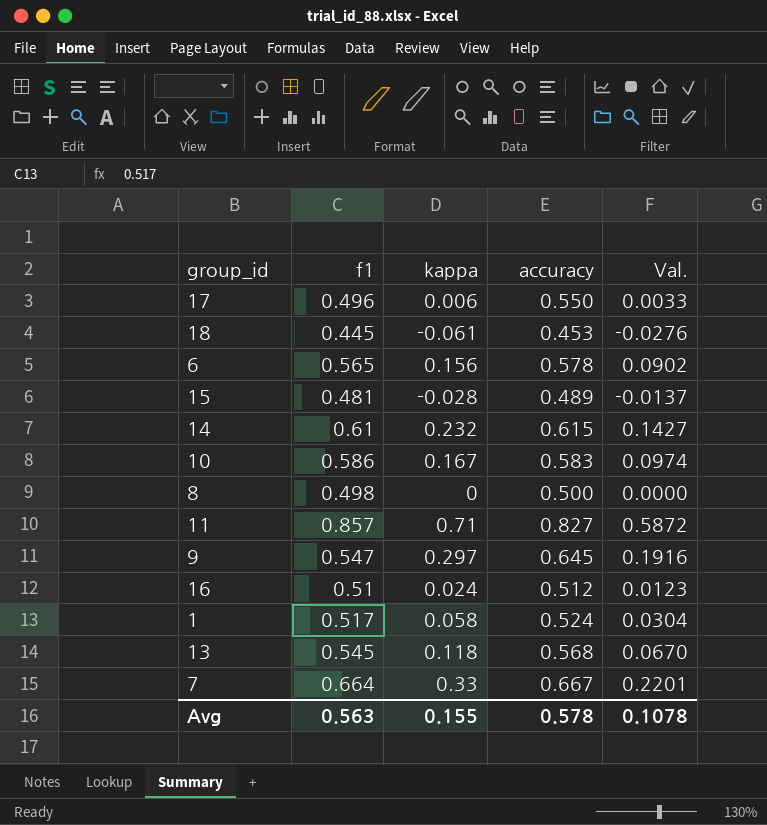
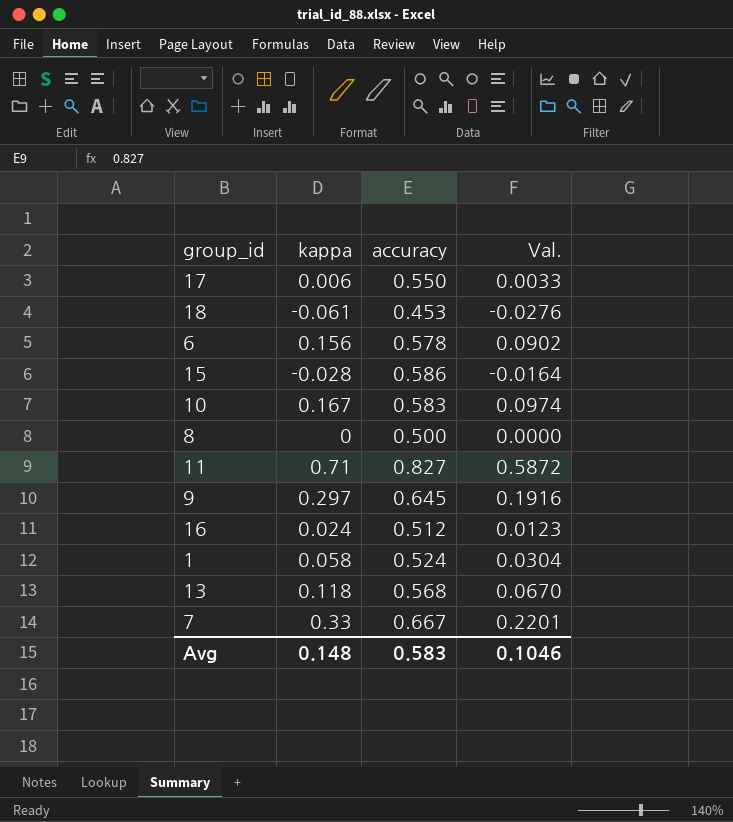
column f1 | position: 2 -> none
row 14: 0.61 | 0.232 | 0.615 | 0.1427 -> none
15 | accuracy: 0.489 -> 0.586
15 | Val.: -0.0137 -> -0.0164
Avg | kappa: 0.155 -> 0.148
Avg | accuracy: 0.578 -> 0.583
Avg | Val.: 0.1078 -> 0.1046

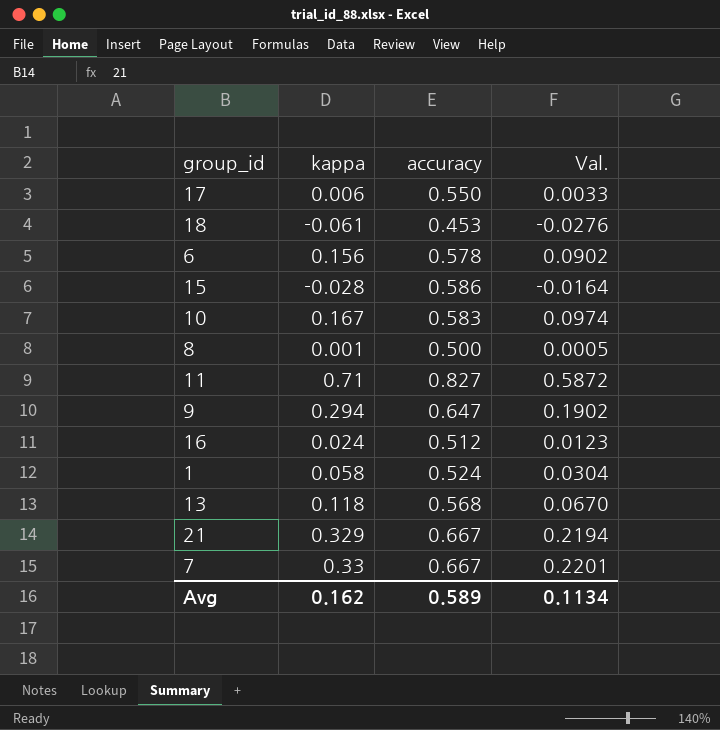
8 | kappa: 0 -> 0.001
8 | Val.: 0.0000 -> 0.0005
9 | kappa: 0.297 -> 0.294
9 | accuracy: 0.645 -> 0.647
9 | Val.: 0.1916 -> 0.1902
row 21: none -> 0.329 | 0.667 | 0.2194
Avg | kappa: 0.148 -> 0.162
Avg | accuracy: 0.583 -> 0.589
Avg | Val.: 0.1046 -> 0.1134

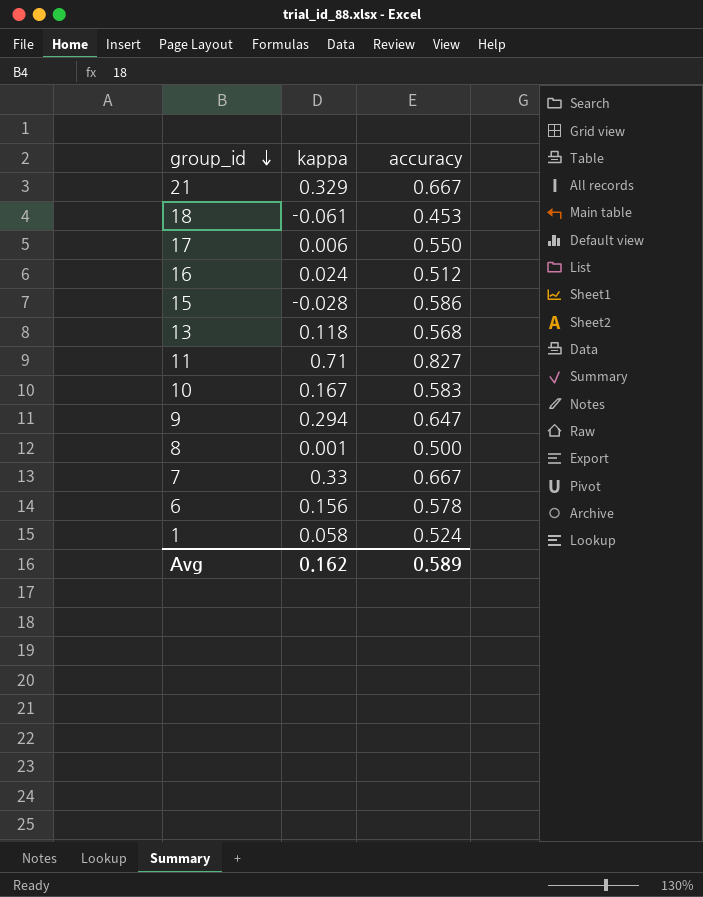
row order: none -> group_id descending
column Val. | formula: [kappa] * [accuracy] -> none

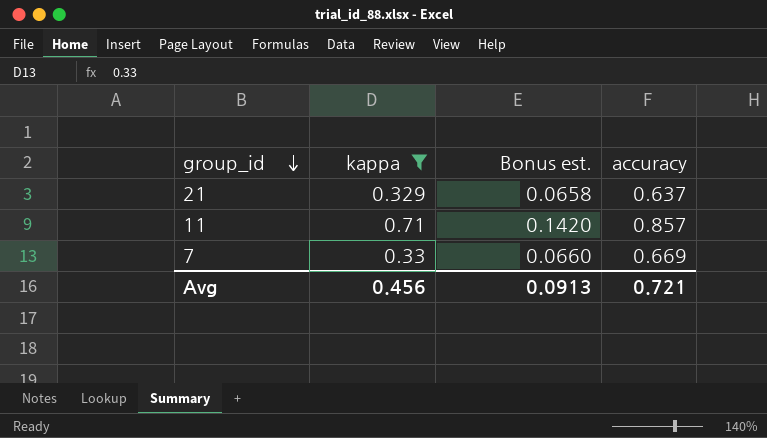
filter: none -> kappa >= 0.329
column Bonus est. | formula: none -> [kappa] * 0.2
21 | accuracy: 0.667 -> 0.637
11 | accuracy: 0.827 -> 0.857
7 | accuracy: 0.667 -> 0.669
Avg | kappa: 0.162 -> 0.456
Avg | accuracy: 0.589 -> 0.721

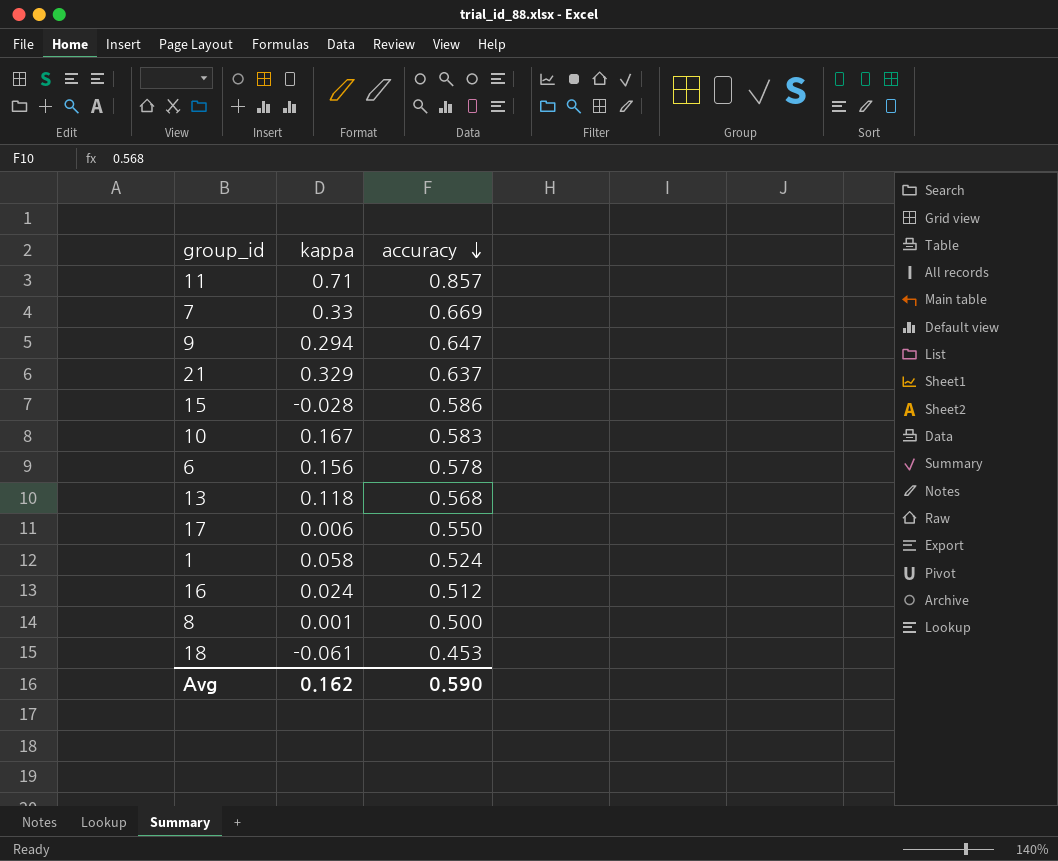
filter: kappa >= 0.329 -> none
row order: group_id descending -> accuracy descending
column Bonus est. | formula: [kappa] * 0.2 -> none
Avg | kappa: 0.456 -> 0.162
Avg | accuracy: 0.721 -> 0.590

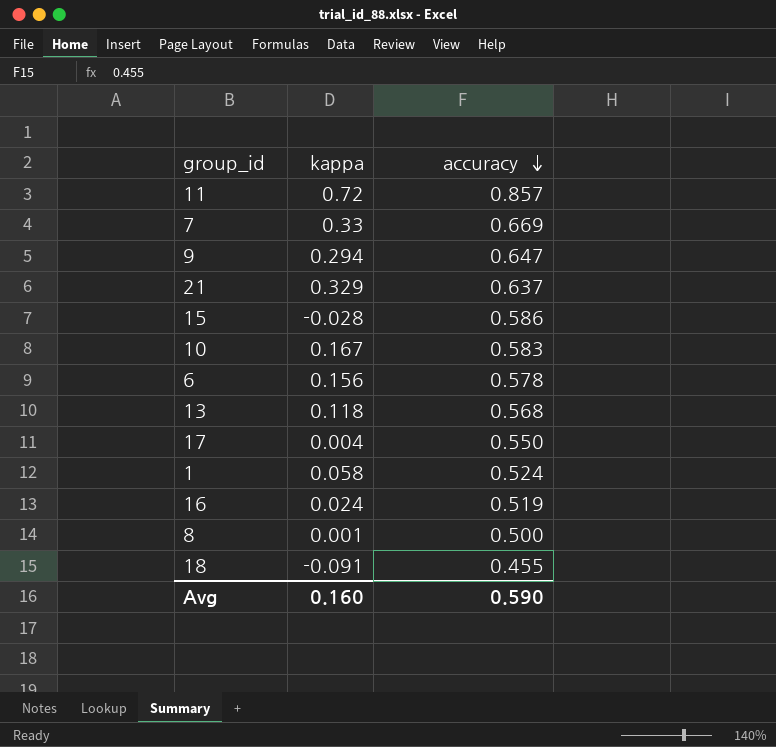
11 | kappa: 0.71 -> 0.72
17 | kappa: 0.006 -> 0.004
16 | accuracy: 0.512 -> 0.519
18 | kappa: -0.061 -> -0.091
18 | accuracy: 0.453 -> 0.455
Avg | kappa: 0.162 -> 0.160

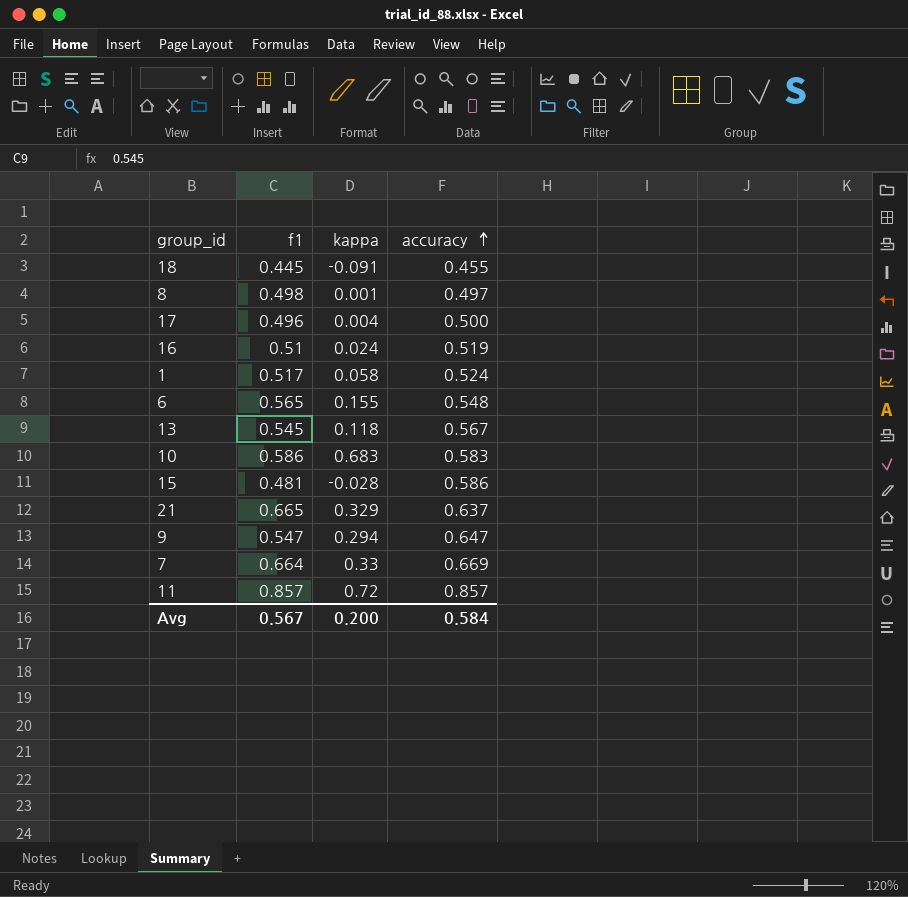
row order: accuracy descending -> accuracy ascending
column f1 | position: none -> 2
8 | accuracy: 0.500 -> 0.497
17 | accuracy: 0.550 -> 0.500
6 | kappa: 0.156 -> 0.155
6 | accuracy: 0.578 -> 0.548
13 | accuracy: 0.568 -> 0.567
10 | kappa: 0.167 -> 0.683
Avg | kappa: 0.160 -> 0.200
Avg | accuracy: 0.590 -> 0.584

